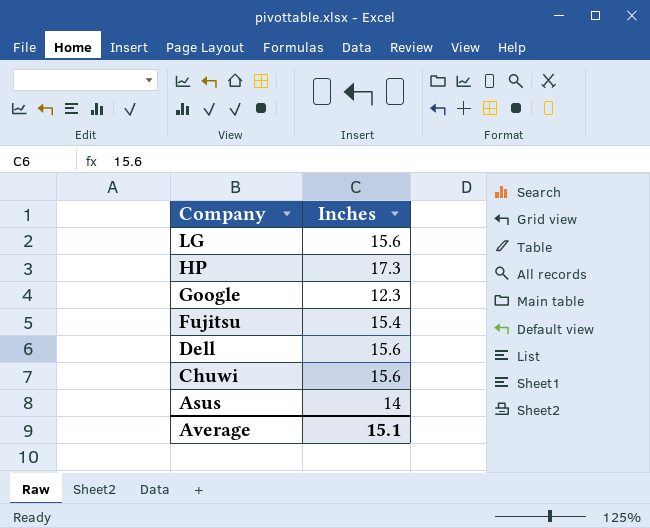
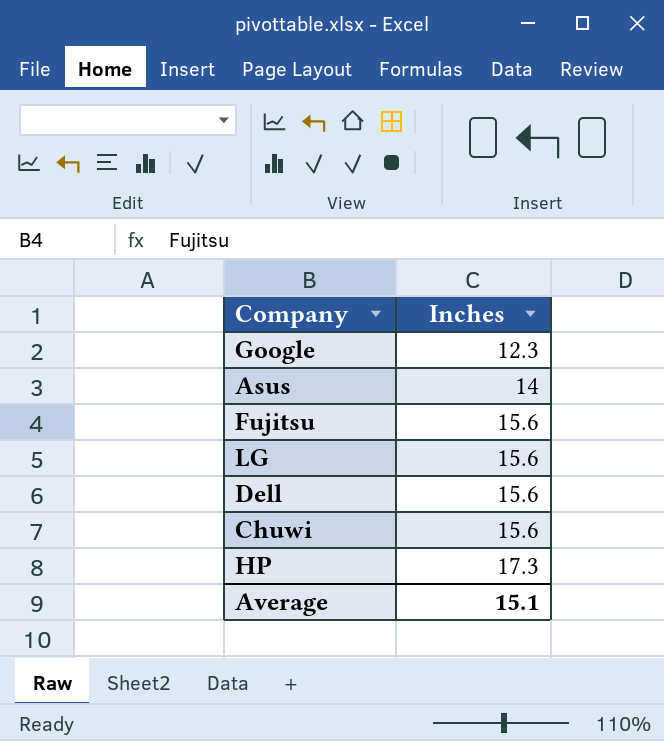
row order: Company descending -> Inches ascending
Fujitsu | Inches: 15.4 -> 15.6

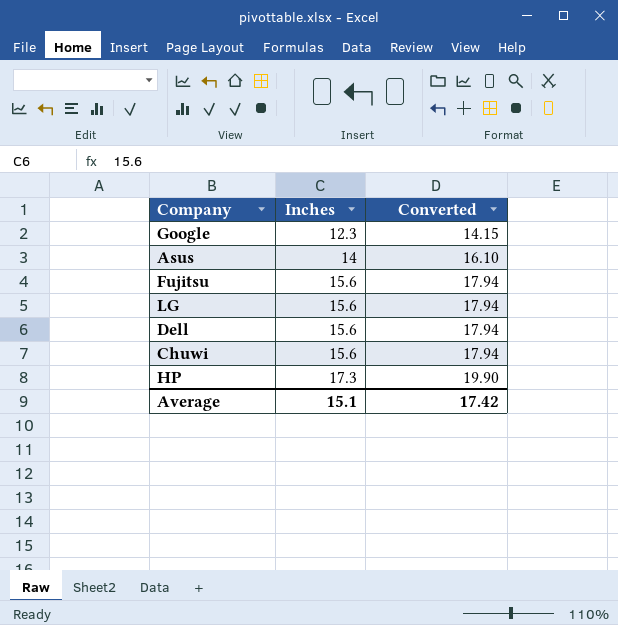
column Converted | formula: none -> [Inches] * 1.15

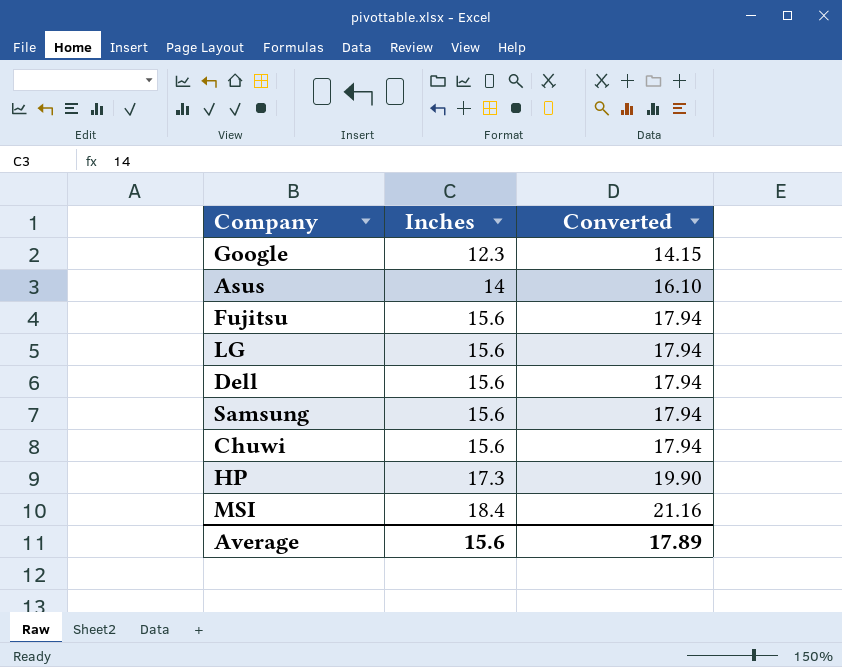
row Samsung: none -> 15.6 | 17.94
row MSI: none -> 18.4 | 21.16
Average | Inches: 15.1 -> 15.6
Average | Converted: 17.42 -> 17.89

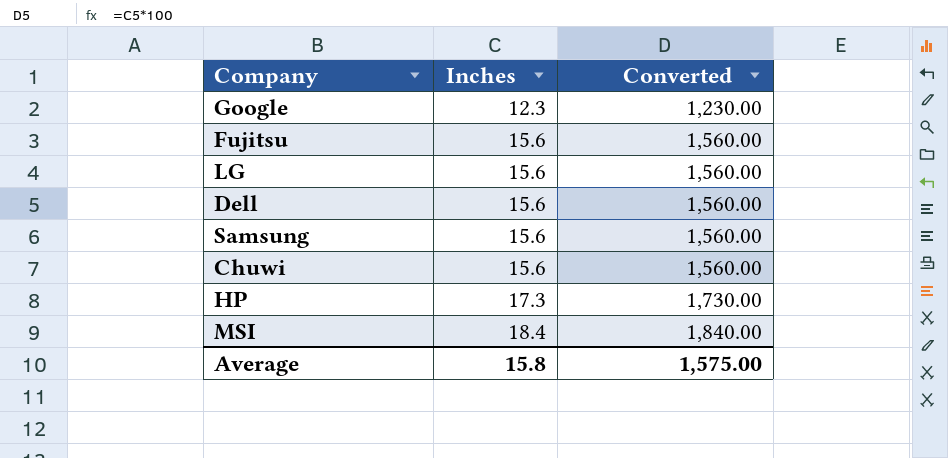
column Converted | formula: [Inches] * 1.15 -> [Inches] * 100
row Asus: 14 | 16.10 -> none
Average | Inches: 15.6 -> 15.8
Average | Converted: 17.89 -> 1,575.00

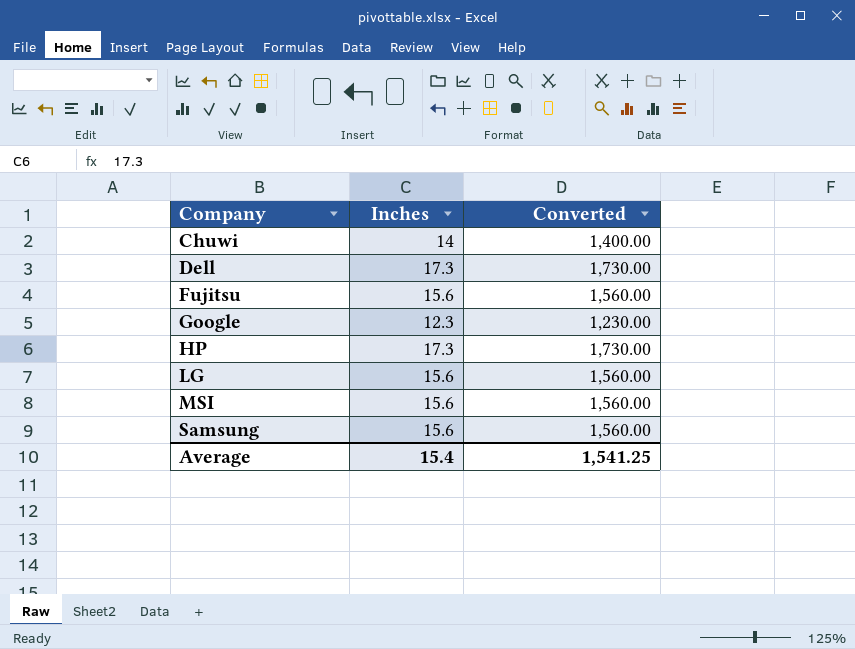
row order: Inches ascending -> Company ascending
Chuwi | Inches: 15.6 -> 14
Chuwi | Converted: 1,560.00 -> 1,400.00
Dell | Inches: 15.6 -> 17.3
Dell | Converted: 1,560.00 -> 1,730.00
MSI | Inches: 18.4 -> 15.6
MSI | Converted: 1,840.00 -> 1,560.00
Average | Inches: 15.8 -> 15.4
Average | Converted: 1,575.00 -> 1,541.25

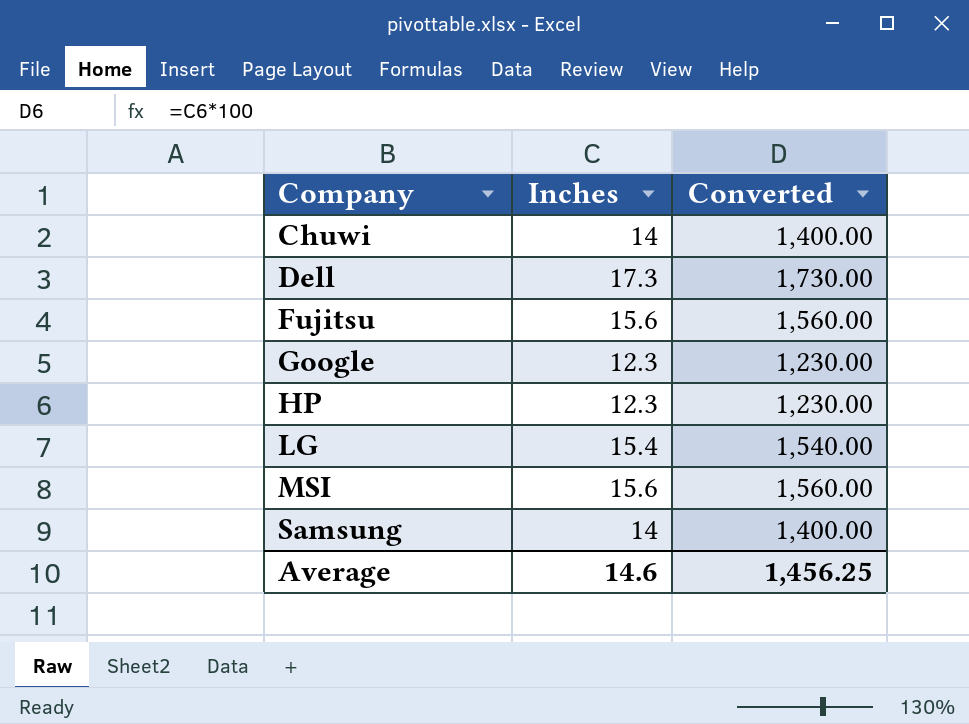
HP | Inches: 17.3 -> 12.3
HP | Converted: 1,730.00 -> 1,230.00
LG | Inches: 15.6 -> 15.4
LG | Converted: 1,560.00 -> 1,540.00
Samsung | Inches: 15.6 -> 14
Samsung | Converted: 1,560.00 -> 1,400.00
Average | Inches: 15.4 -> 14.6
Average | Converted: 1,541.25 -> 1,456.25

